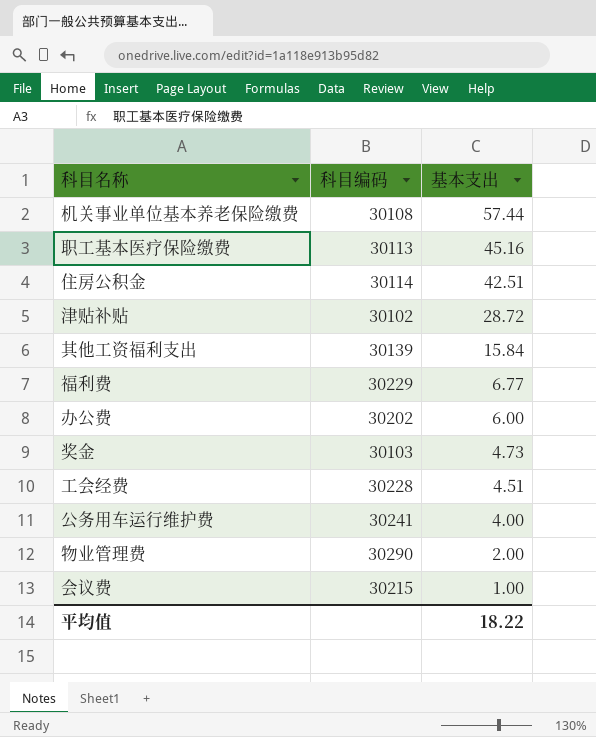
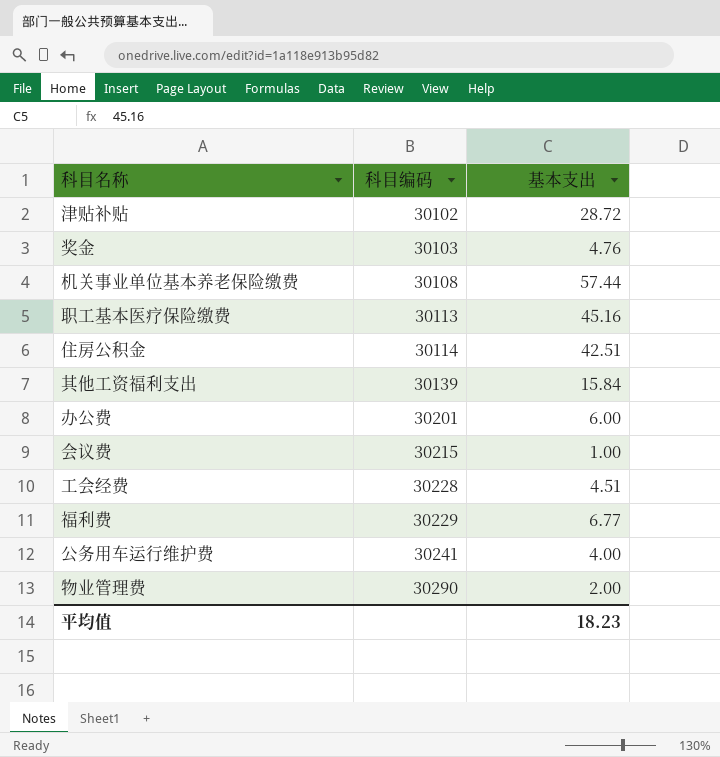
row order: 基本支出 descending -> 科目编码 ascending
奖金 | 基本支出: 4.73 -> 4.76
办公费 | 科目编码: 30202 -> 30201
平均值 | 基本支出: 18.22 -> 18.23

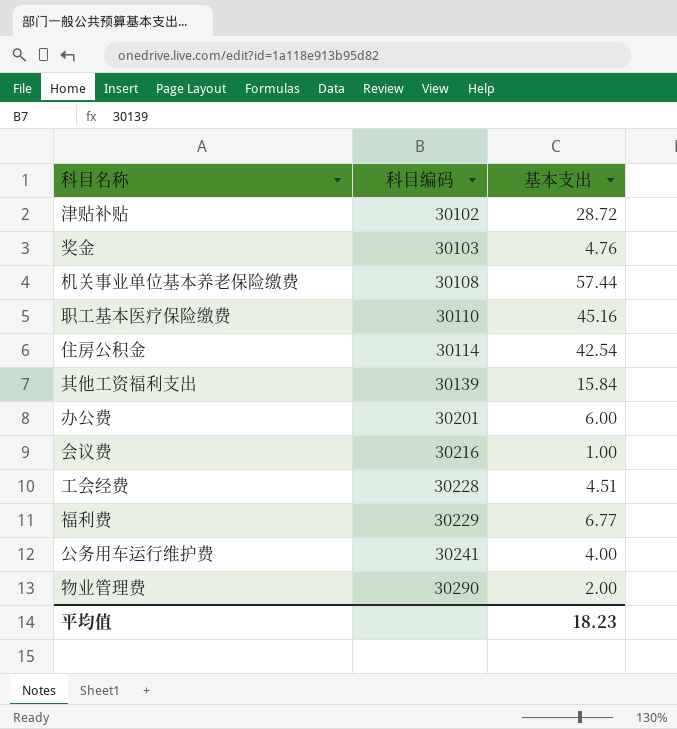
职工基本医疗保险缴费 | 科目编码: 30113 -> 30110
住房公积金 | 基本支出: 42.51 -> 42.54
会议费 | 科目编码: 30215 -> 30216

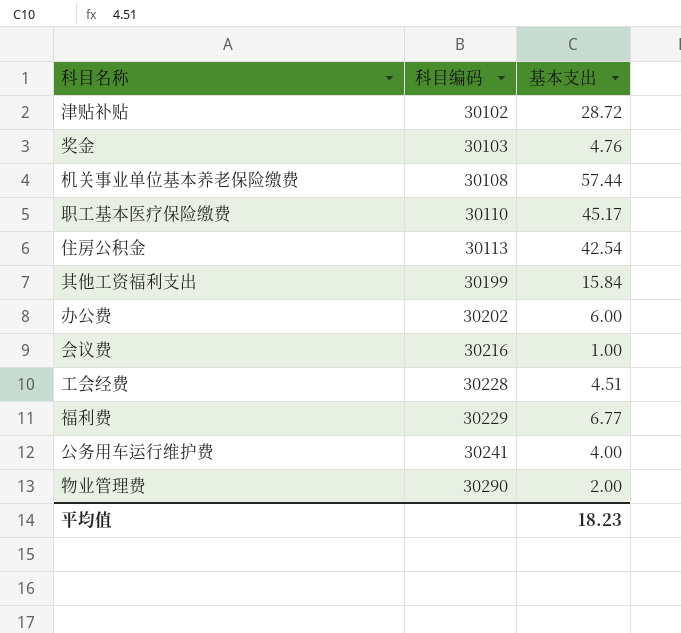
职工基本医疗保险缴费 | 基本支出: 45.16 -> 45.17
住房公积金 | 科目编码: 30114 -> 30113
其他工资福利支出 | 科目编码: 30139 -> 30199
办公费 | 科目编码: 30201 -> 30202

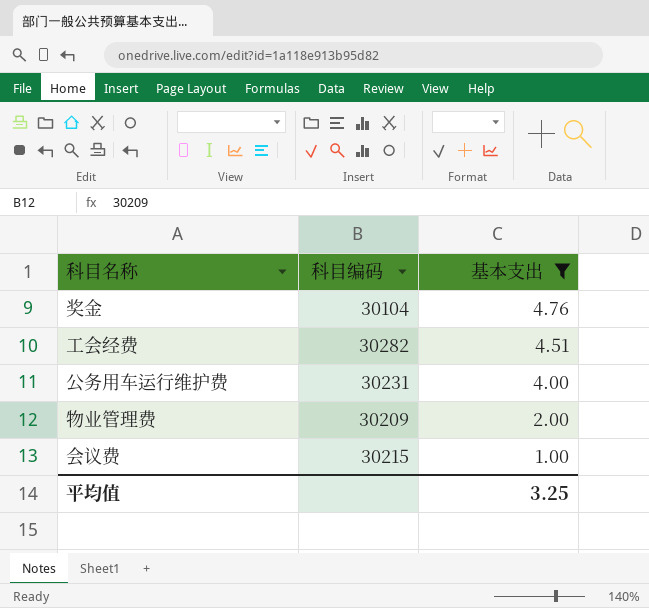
filter: none -> 基本支出 <= 4.76
row order: 科目编码 ascending -> 基本支出 descending
奖金 | 科目编码: 30103 -> 30104
工会经费 | 科目编码: 30228 -> 30282
公务用车运行维护费 | 科目编码: 30241 -> 30231
物业管理费 | 科目编码: 30290 -> 30209
会议费 | 科目编码: 30216 -> 30215
平均值 | 基本支出: 18.23 -> 3.25

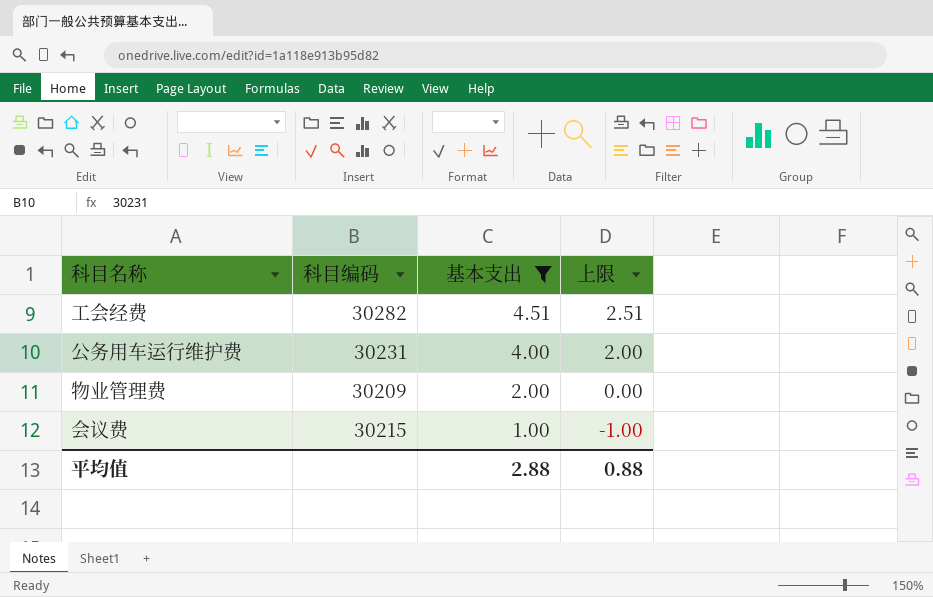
column 上限 | formula: none -> [基本支出] - 2
row 奖金: 30104 | 4.76 -> none
平均值 | 基本支出: 3.25 -> 2.88

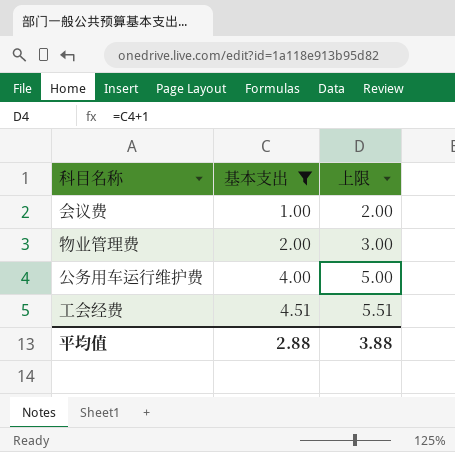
row order: 基本支出 descending -> 基本支出 ascending
column 科目编码 | position: 2 -> none
column 上限 | formula: [基本支出] - 2 -> [基本支出] + 1
平均值 | 上限: 0.88 -> 3.88

